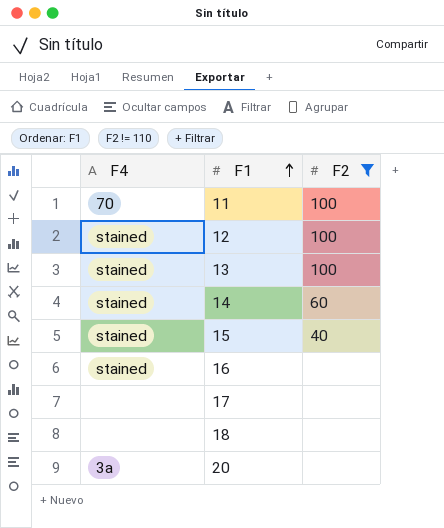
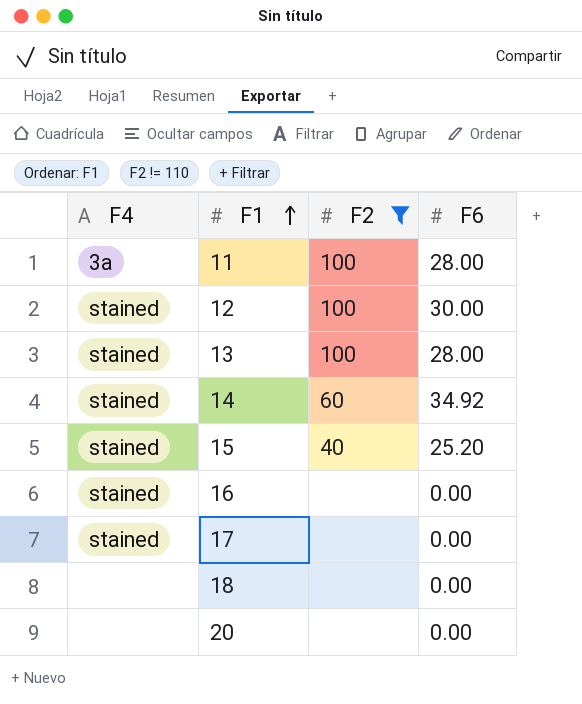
column F6 | position: none -> 4
11 | F4: 70 -> 3a
17 | F4: none -> stained
20 | F4: 3a -> none

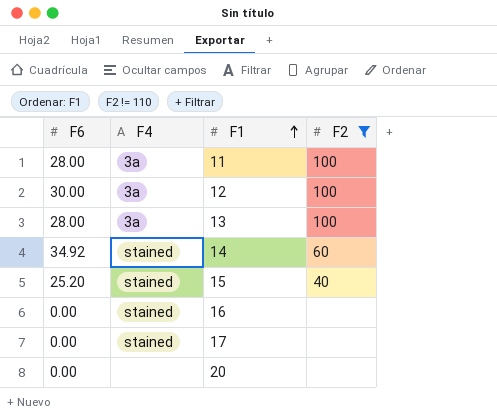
column F6 | position: 4 -> 1
row 18: none | none | 0.00 -> none
12 | F4: stained -> 3a
13 | F4: stained -> 3a

